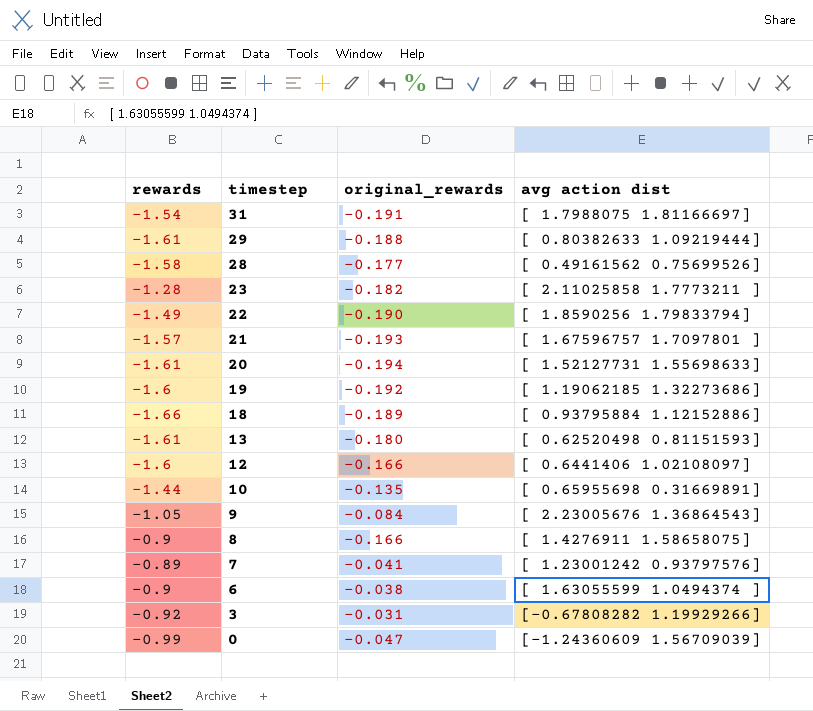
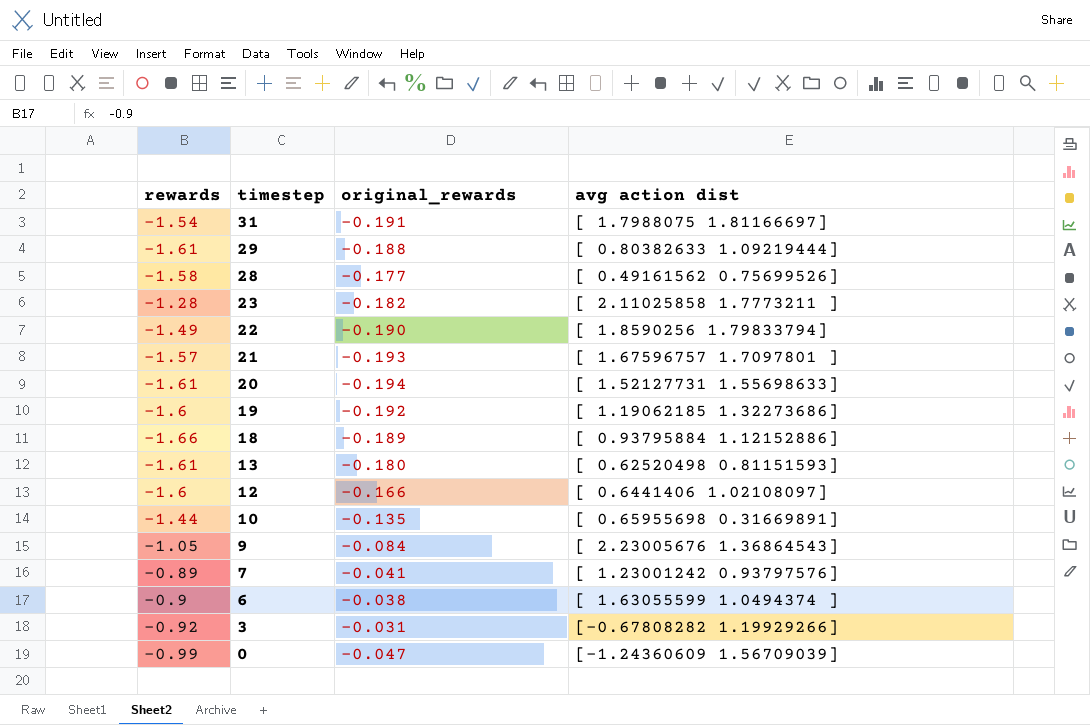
row 8: -0.9 | -0.166 | [ 1.4276911 1.58658075] -> none

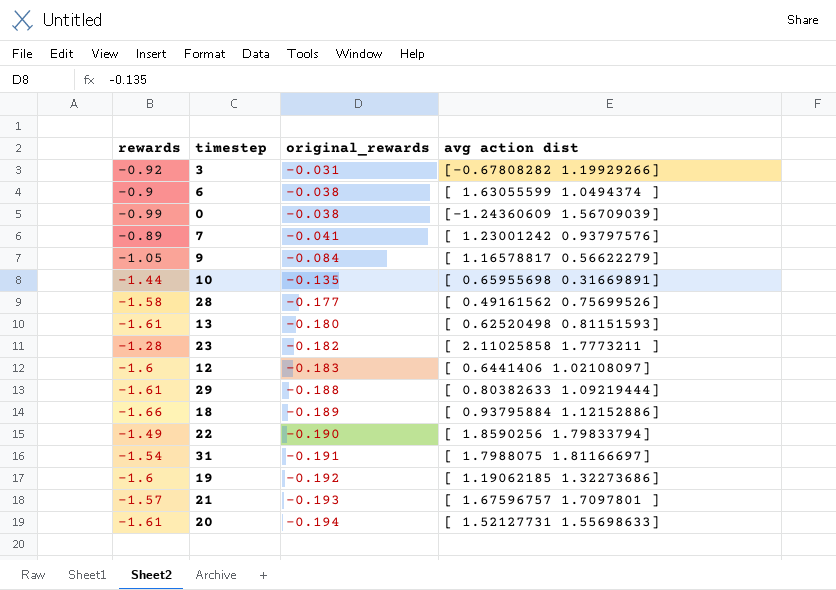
row order: timestep descending -> original_rewards descending
0 | original_rewards: -0.047 -> -0.038
9 | avg action dist: [ 2.23005676 1.36864543] -> [ 1.16578817 0.56622279]
12 | original_rewards: -0.166 -> -0.183

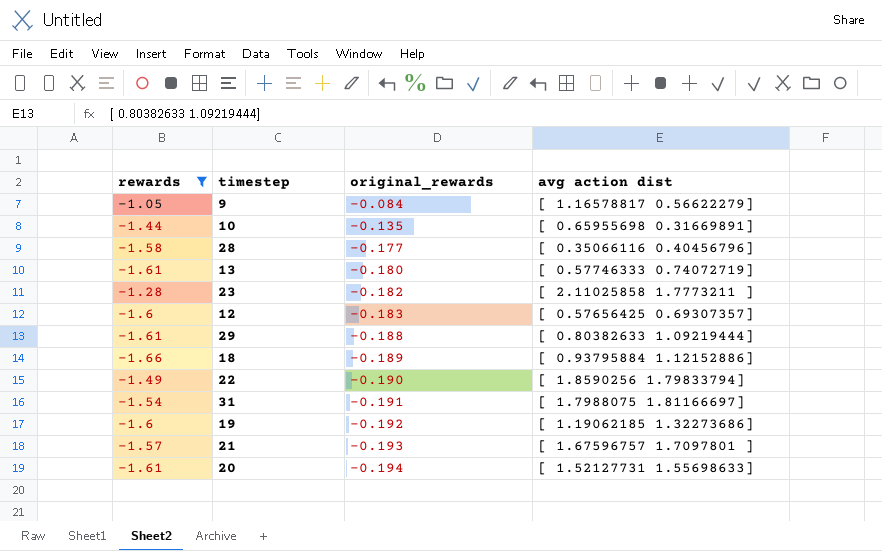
filter: none -> rewards <= -1.05
28 | avg action dist: [ 0.49161562 0.75699526] -> [ 0.35066116 0.40456796]
13 | avg action dist: [ 0.62520498 0.81151593] -> [ 0.57746333 0.74072719]
12 | avg action dist: [ 0.6441406 1.02108097] -> [ 0.57656425 0.69307357]

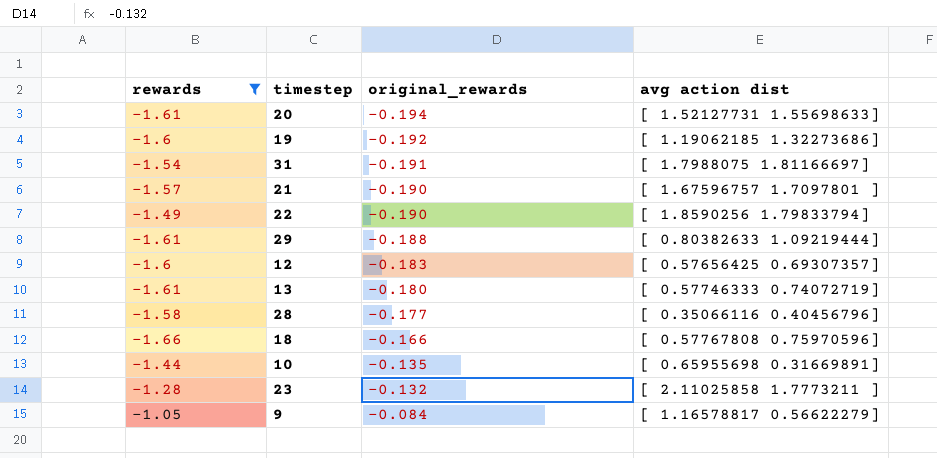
row order: original_rewards descending -> original_rewards ascending
21 | original_rewards: -0.193 -> -0.190
18 | original_rewards: -0.189 -> -0.166
18 | avg action dist: [ 0.93795884 1.12152886] -> [ 0.57767808 0.75970596]
23 | original_rewards: -0.182 -> -0.132

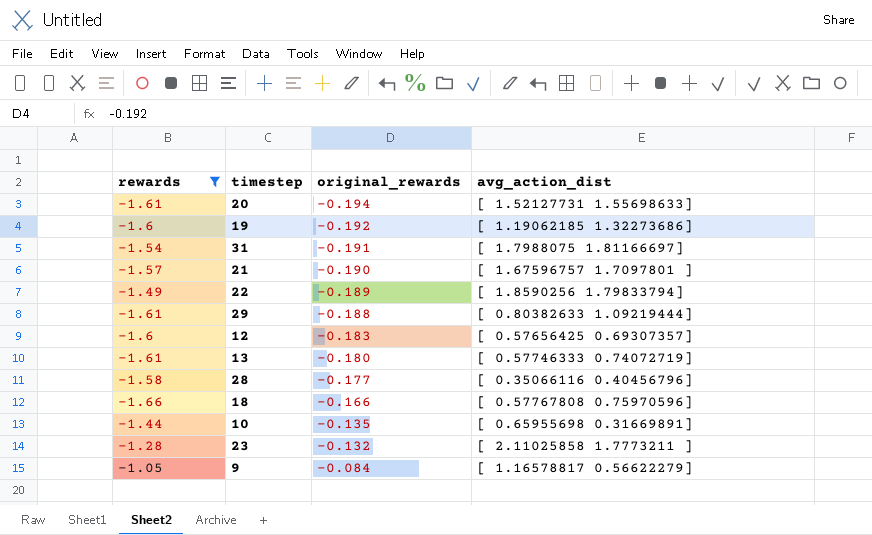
column name: avg action dist -> avg_action_dist
22 | original_rewards: -0.190 -> -0.189

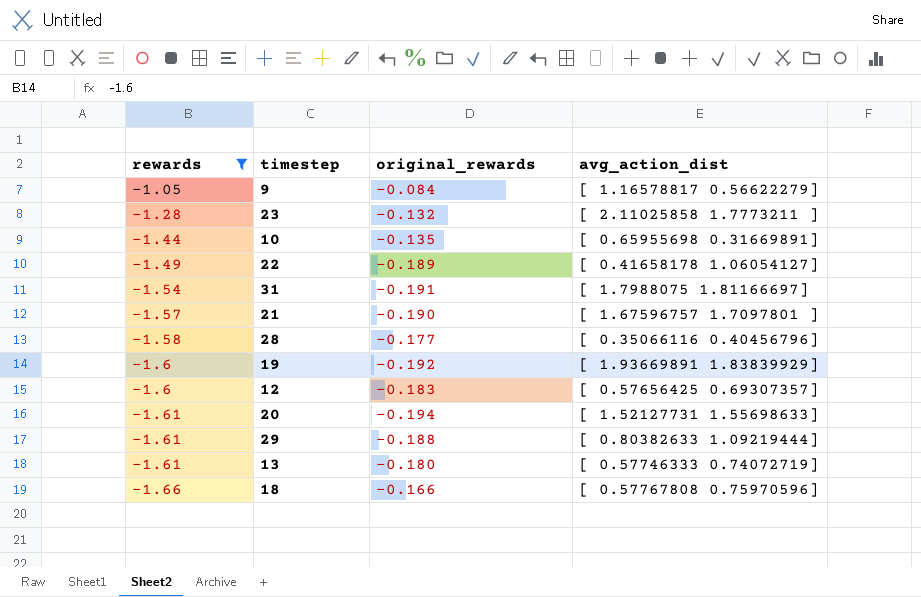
row order: original_rewards ascending -> rewards descending
22 | avg_action_dist: [ 1.8590256 1.79833794] -> [ 0.41658178 1.06054127]
19 | avg_action_dist: [ 1.19062185 1.32273686] -> [ 1.93669891 1.83839929]

